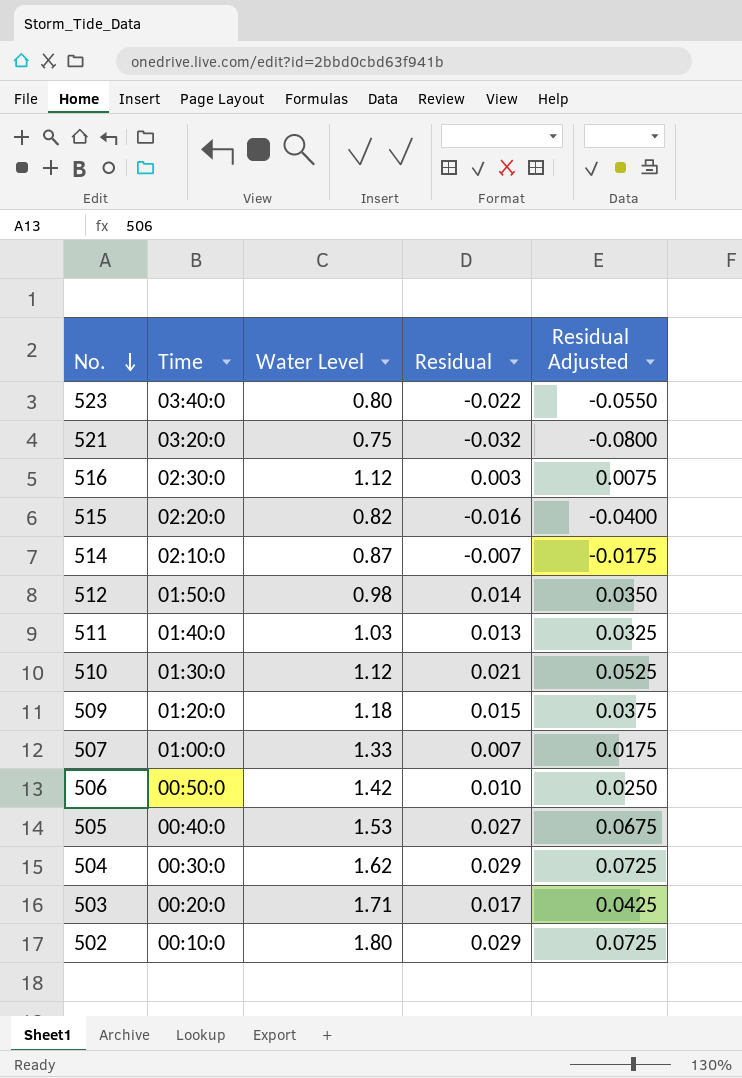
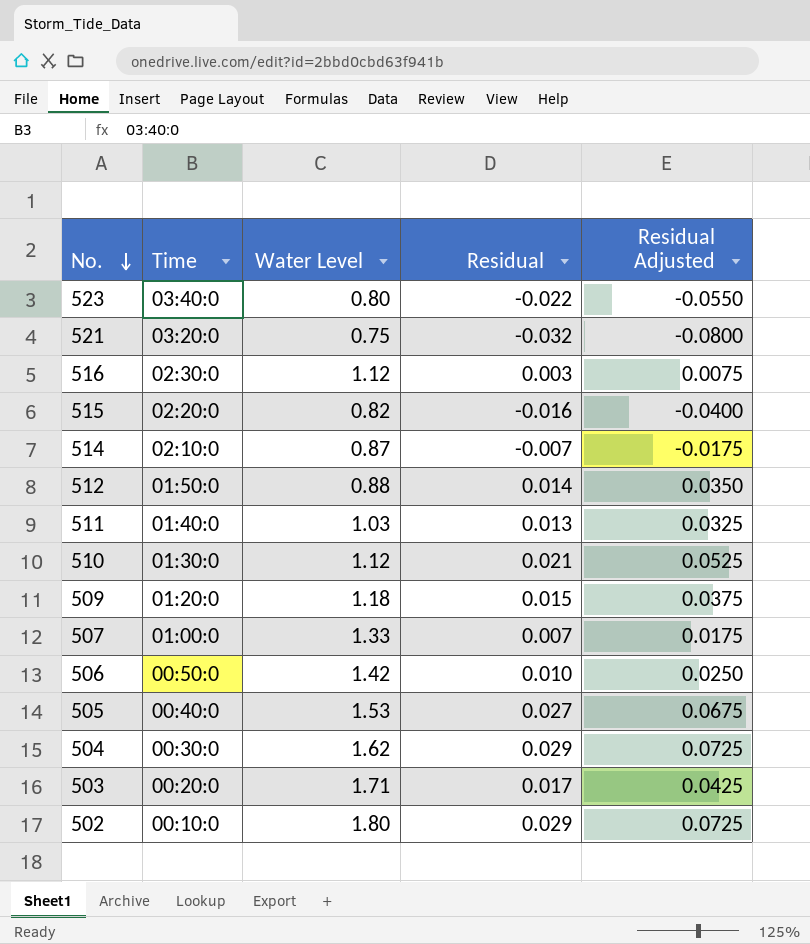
512 | Water Level: 0.98 -> 0.88

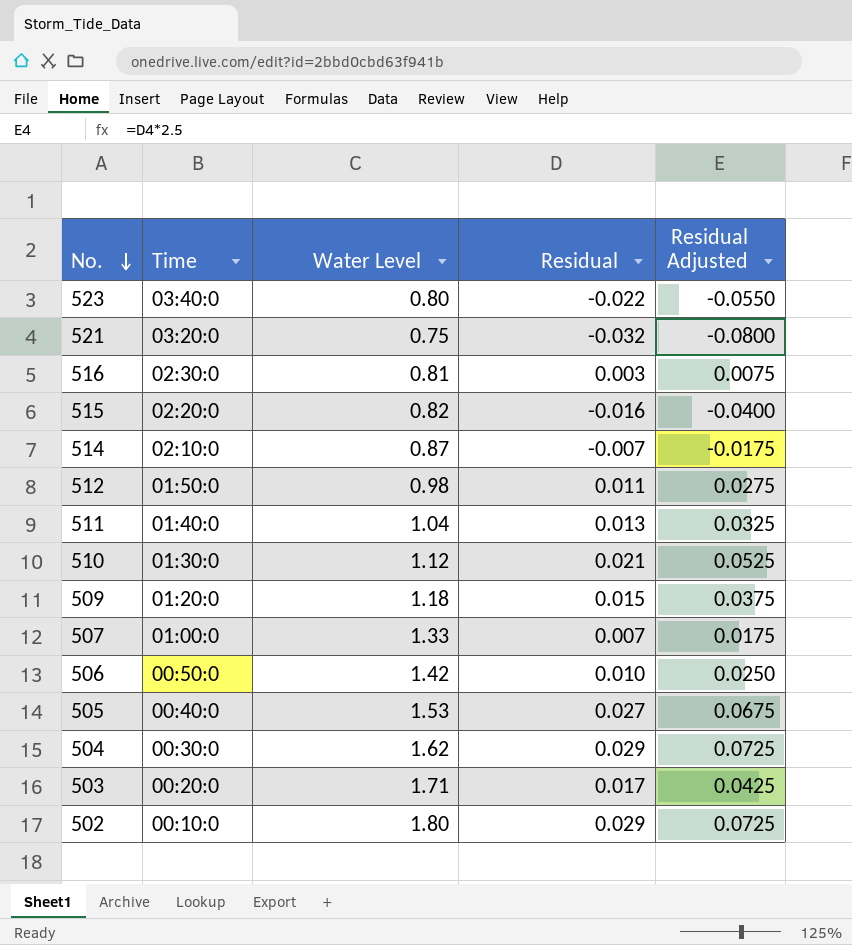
516 | Water Level: 1.12 -> 0.81
512 | Water Level: 0.88 -> 0.98
512 | Residual: 0.014 -> 0.011
512 | Residual Adjusted: 0.0350 -> 0.0275
511 | Water Level: 1.03 -> 1.04

